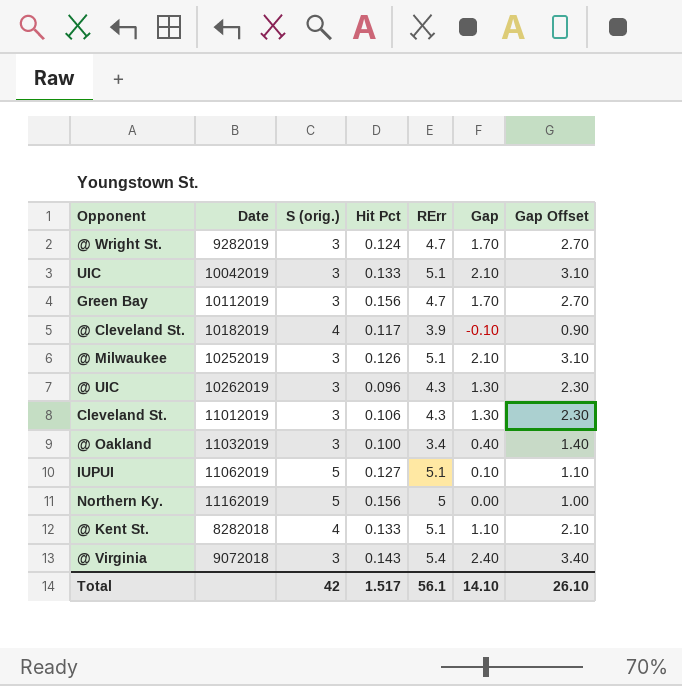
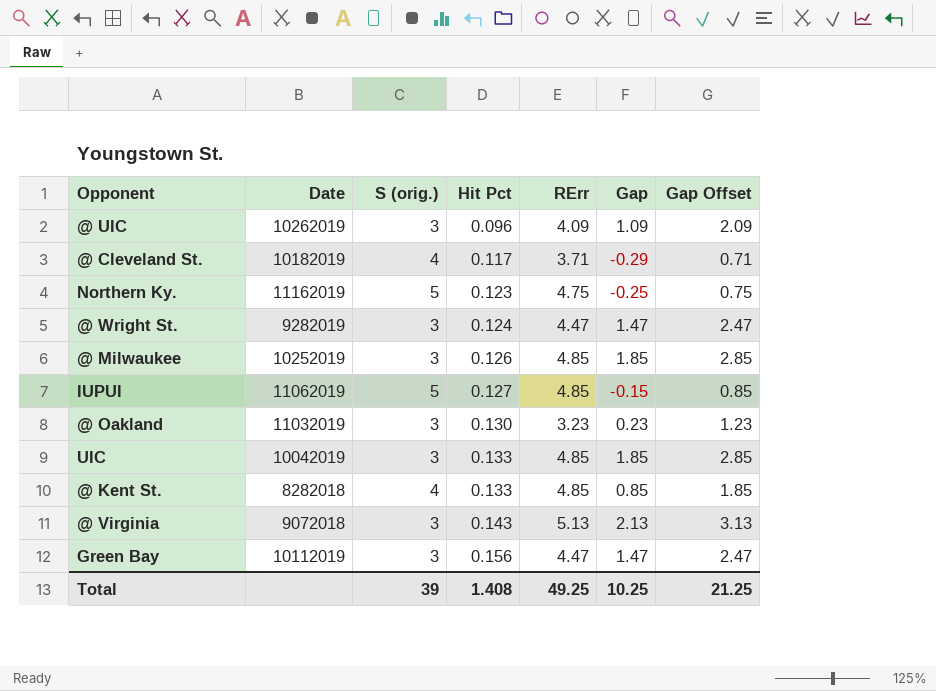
row order: none -> Hit Pct ascending
row Cleveland St.: 11012019 | 3 | 0.106 | 4.3 | 1.30 | 2.30 -> none
@ UIC | RErr: 4.3 -> 4.09
@ UIC | Gap: 1.30 -> 1.09
@ UIC | Gap Offset: 2.30 -> 2.09
@ Cleveland St. | RErr: 3.9 -> 3.71
@ Cleveland St. | Gap: -0.10 -> -0.29
@ Cleveland St. | Gap Offset: 0.90 -> 0.71
Northern Ky. | Hit Pct: 0.156 -> 0.123
Northern Ky. | RErr: 5 -> 4.75
Northern Ky. | Gap: 0.00 -> -0.25
Northern Ky. | Gap Offset: 1.00 -> 0.75
@ Wright St. | RErr: 4.7 -> 4.47
@ Wright St. | Gap: 1.70 -> 1.47
@ Wright St. | Gap Offset: 2.70 -> 2.47
@ Milwaukee | RErr: 5.1 -> 4.85
@ Milwaukee | Gap: 2.10 -> 1.85
@ Milwaukee | Gap Offset: 3.10 -> 2.85
IUPUI | RErr: 5.1 -> 4.85
IUPUI | Gap: 0.10 -> -0.15
IUPUI | Gap Offset: 1.10 -> 0.85
@ Oakland | Hit Pct: 0.100 -> 0.130
@ Oakland | RErr: 3.4 -> 3.23
@ Oakland | Gap: 0.40 -> 0.23
@ Oakland | Gap Offset: 1.40 -> 1.23
UIC | RErr: 5.1 -> 4.85
UIC | Gap: 2.10 -> 1.85
UIC | Gap Offset: 3.10 -> 2.85
@ Kent St. | RErr: 5.1 -> 4.85
@ Kent St. | Gap: 1.10 -> 0.85
@ Kent St. | Gap Offset: 2.10 -> 1.85
@ Virginia | RErr: 5.4 -> 5.13
@ Virginia | Gap: 2.40 -> 2.13
@ Virginia | Gap Offset: 3.40 -> 3.13
Green Bay | RErr: 4.7 -> 4.47
Green Bay | Gap: 1.70 -> 1.47
Green Bay | Gap Offset: 2.70 -> 2.47
Total | S (orig.): 42 -> 39
Total | Hit Pct: 1.517 -> 1.408
Total | RErr: 56.1 -> 49.25
Total | Gap: 14.10 -> 10.25
Total | Gap Offset: 26.10 -> 21.25

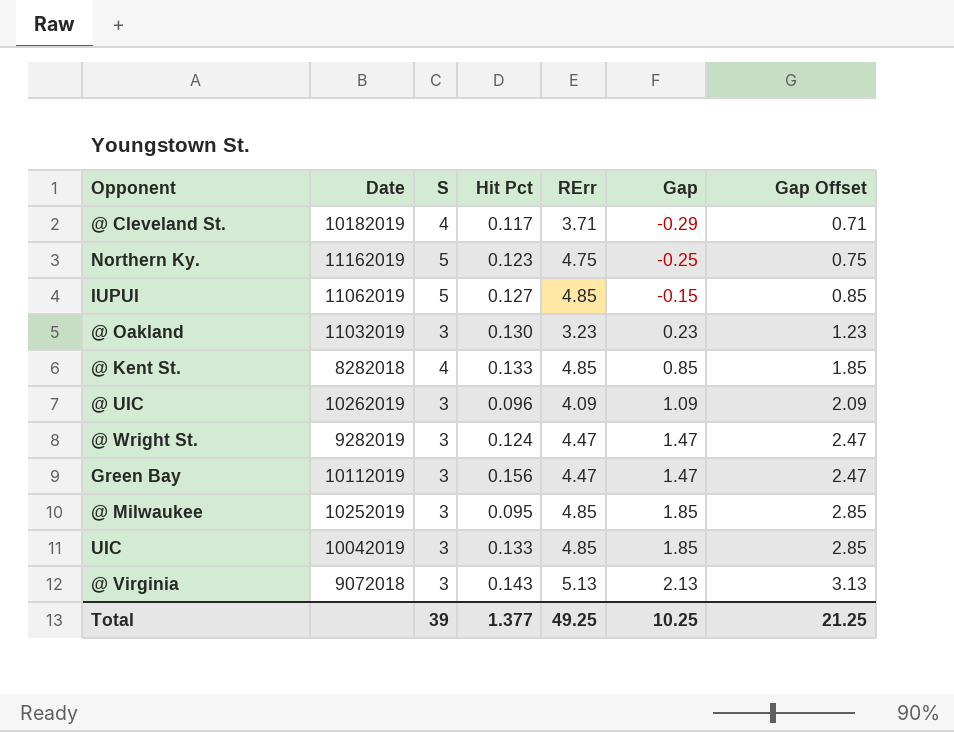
row order: Hit Pct ascending -> Gap ascending
column name: S (orig.) -> S
@ Milwaukee | Hit Pct: 0.126 -> 0.095
Total | Hit Pct: 1.408 -> 1.377

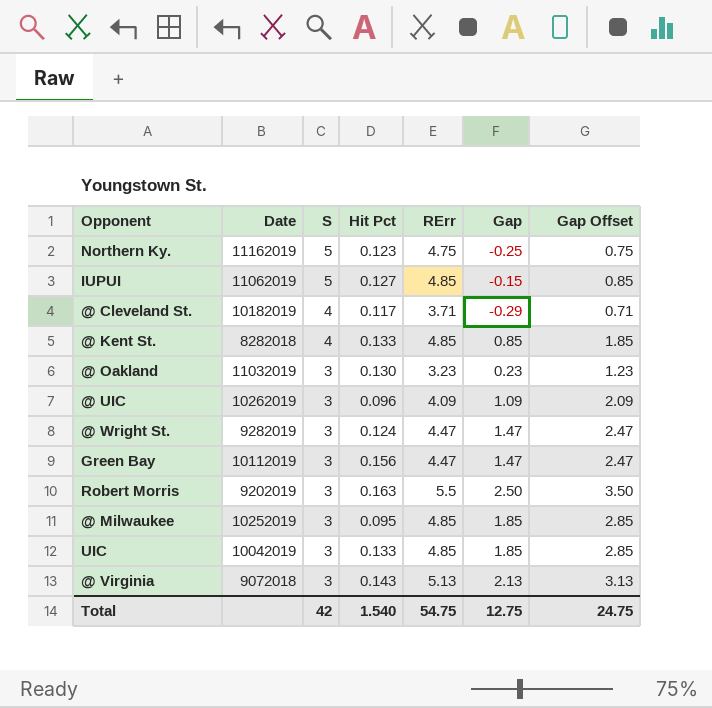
row order: Gap ascending -> S descending
row Robert Morris: none -> 9202019 | 3 | 0.163 | 5.5 | 2.50 | 3.50
Total | S: 39 -> 42
Total | Hit Pct: 1.377 -> 1.540
Total | RErr: 49.25 -> 54.75
Total | Gap: 10.25 -> 12.75
Total | Gap Offset: 21.25 -> 24.75

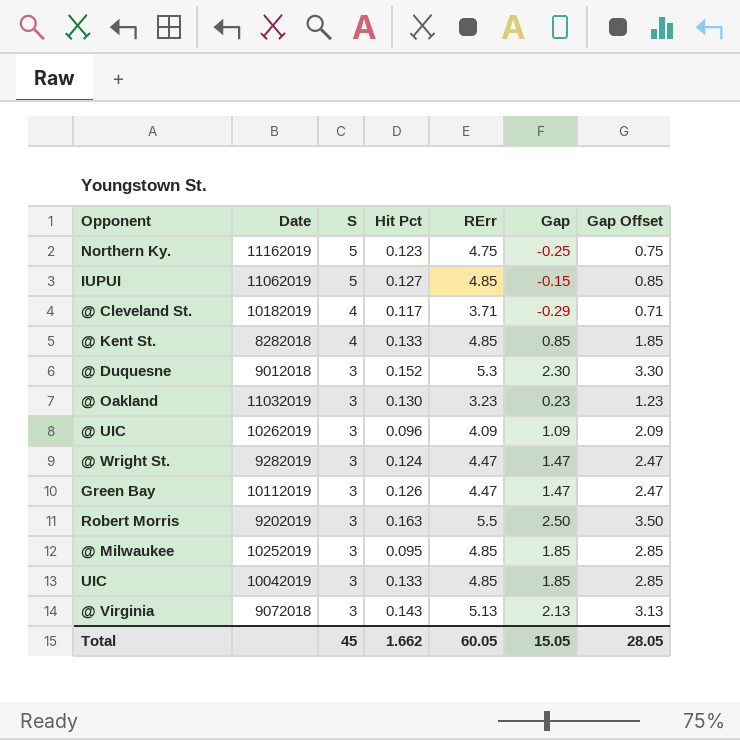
row @ Duquesne: none -> 9012018 | 3 | 0.152 | 5.3 | 2.30 | 3.30
Green Bay | Hit Pct: 0.156 -> 0.126
Total | S: 42 -> 45
Total | Hit Pct: 1.540 -> 1.662
Total | RErr: 54.75 -> 60.05
Total | Gap: 12.75 -> 15.05
Total | Gap Offset: 24.75 -> 28.05

